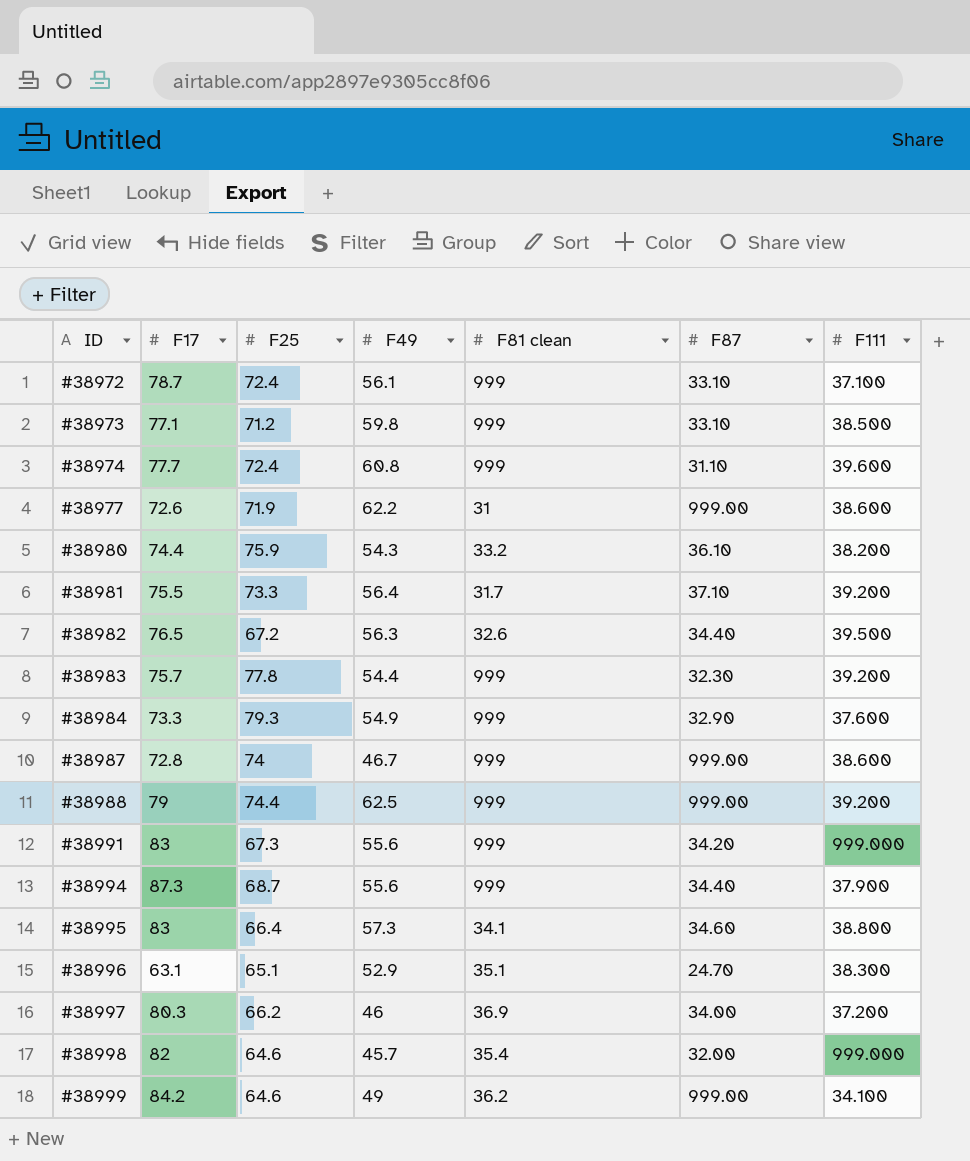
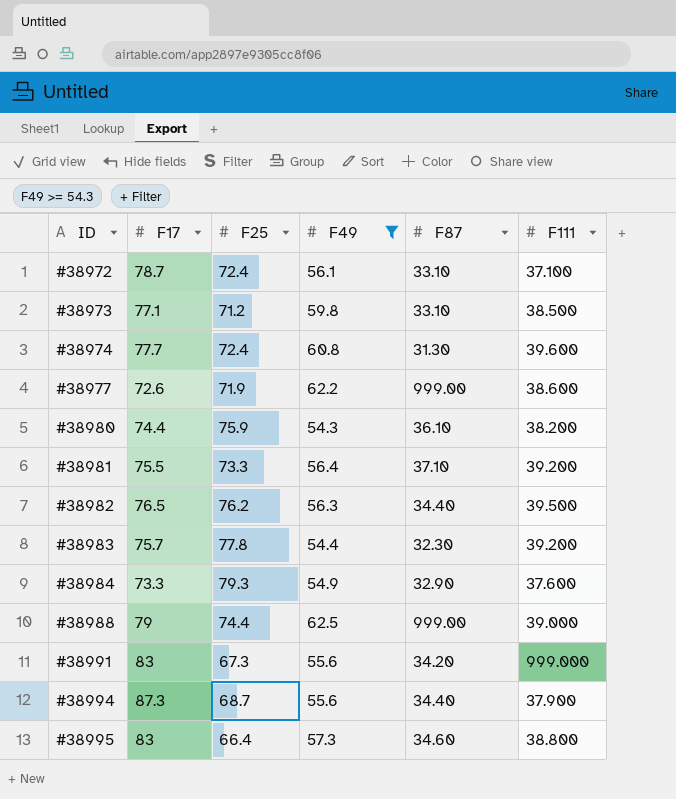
filter: none -> F49 >= 54.3
column F81 clean | position: 5 -> none
#38974 | F87: 31.10 -> 31.30
#38982 | F25: 67.2 -> 76.2
#38988 | F111: 39.200 -> 39.000

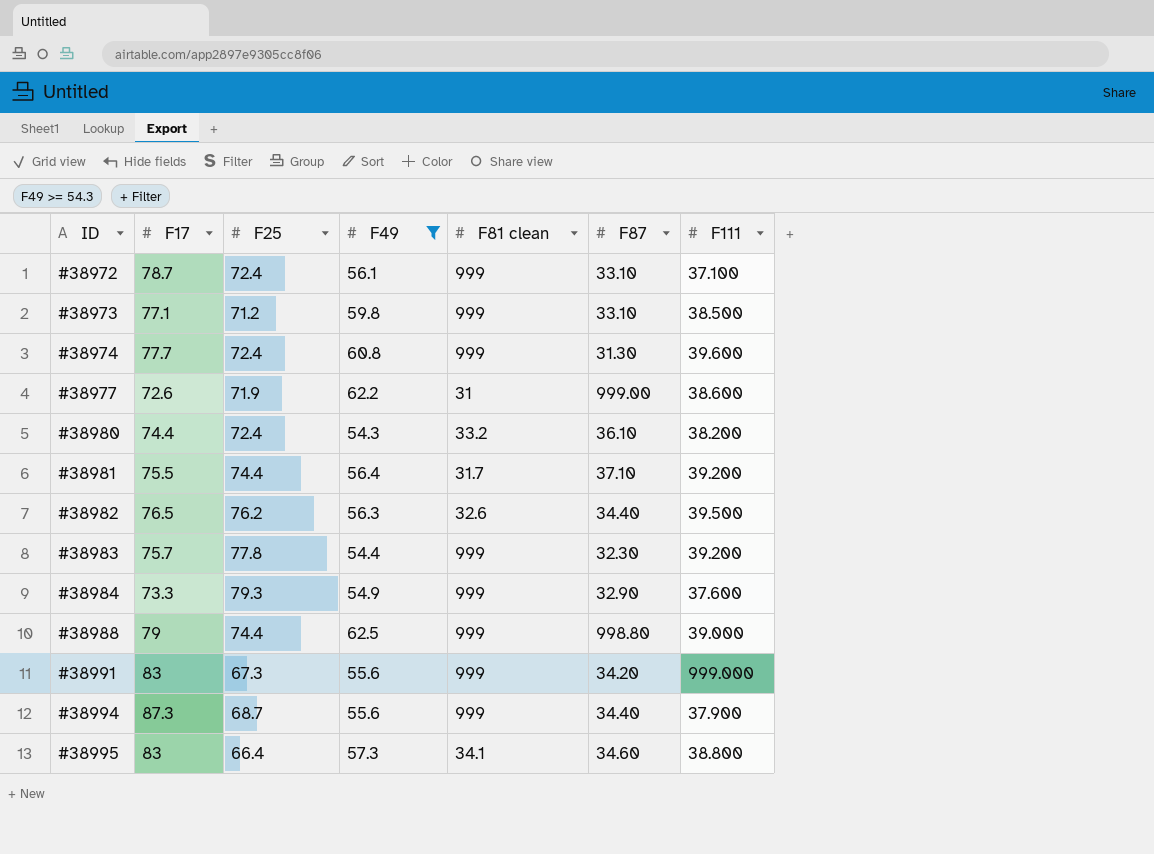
column F81 clean | position: none -> 5
#38980 | F25: 75.9 -> 72.4
#38981 | F25: 73.3 -> 74.4
#38988 | F87: 999.00 -> 998.80

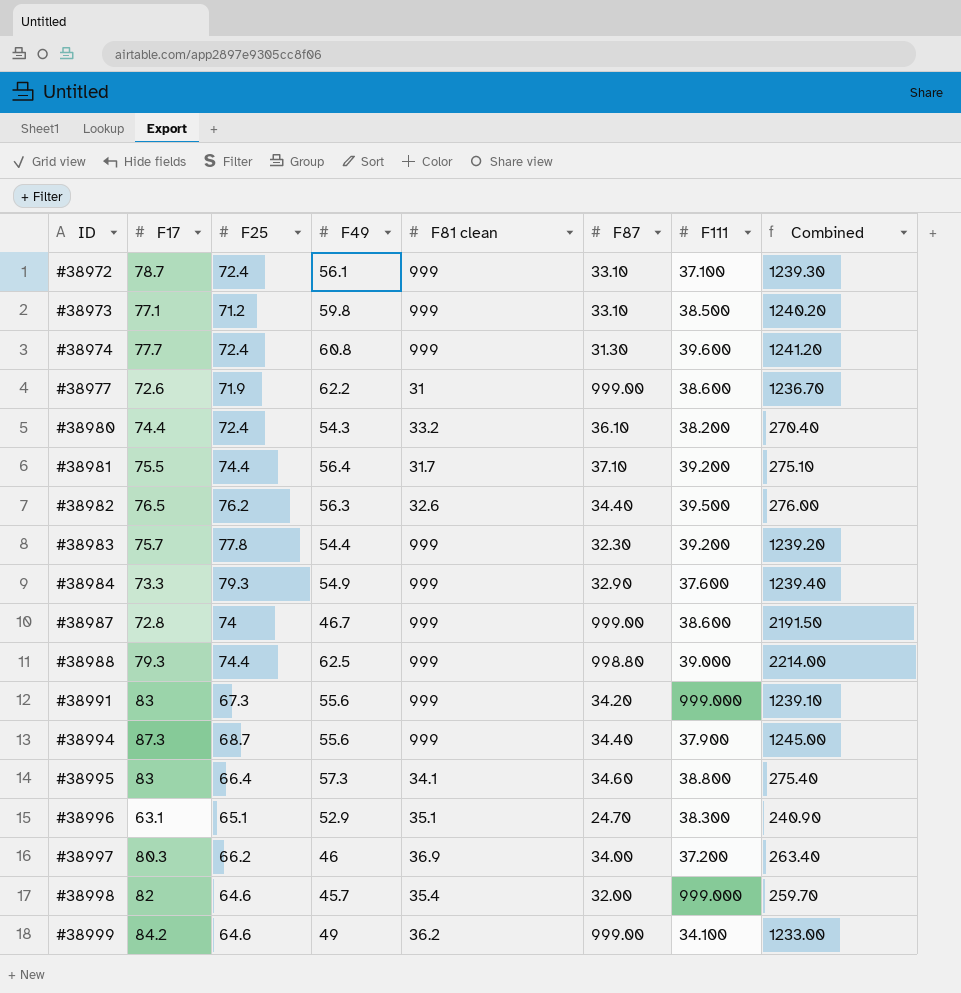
filter: F49 >= 54.3 -> none
column Combined | formula: none -> [F17] + [F25] + [F49] + [F81 clean] + [F87]
#38988 | F17: 79 -> 79.3

